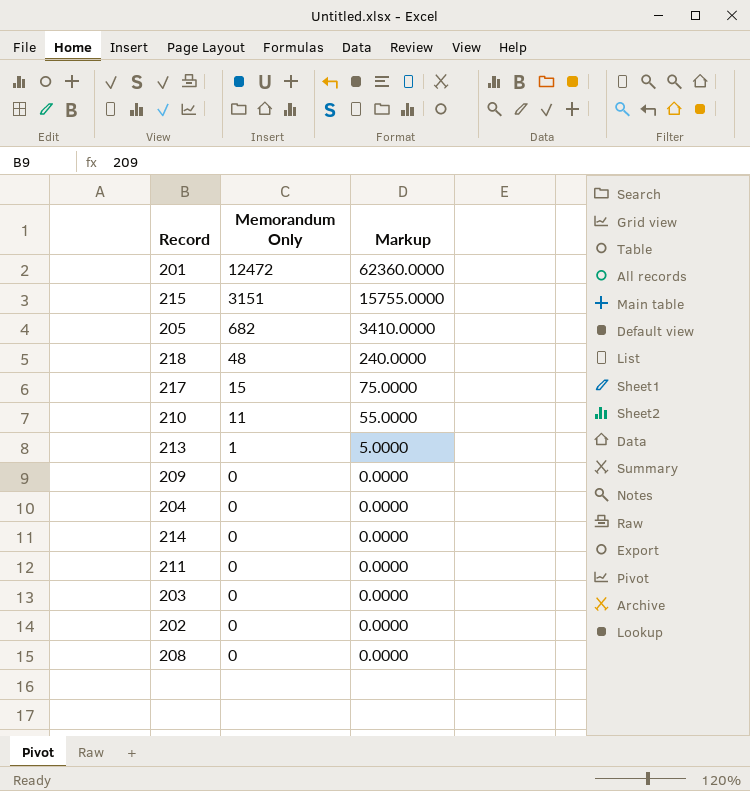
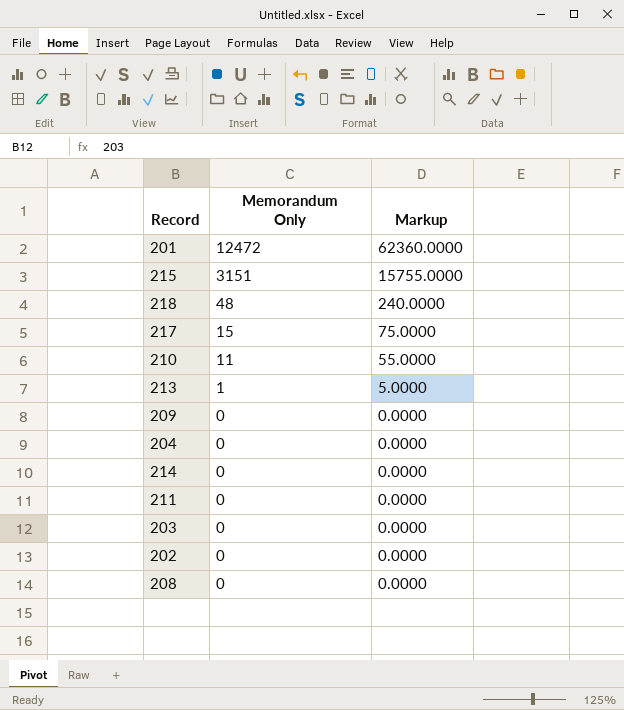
row 205: 682 | 3410.0000 -> none

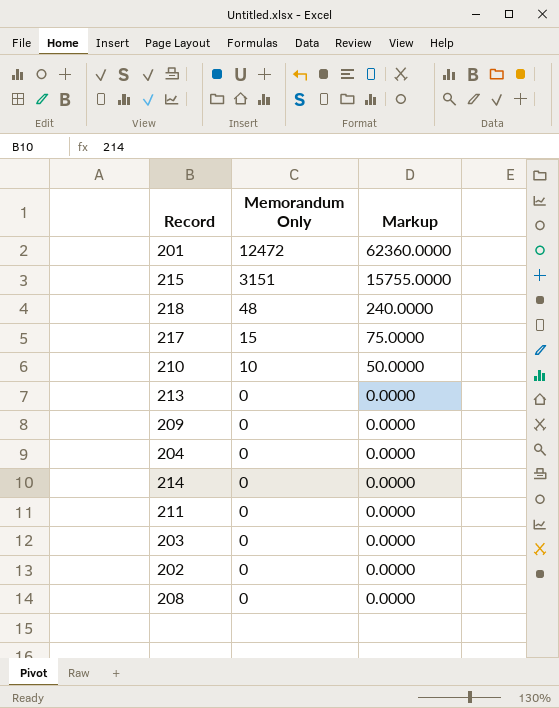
210 | Memorandum Only: 11 -> 10
210 | Markup: 55.0000 -> 50.0000
213 | Memorandum Only: 1 -> 0
213 | Markup: 5.0000 -> 0.0000

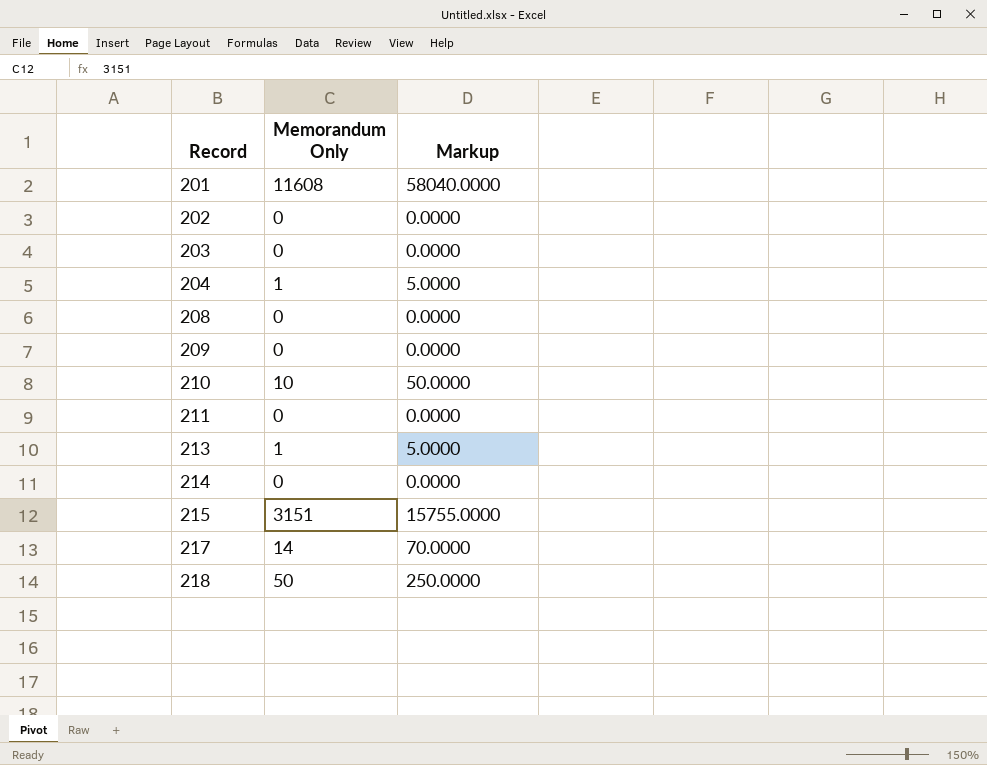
row order: Memorandum Only descending -> Record ascending
201 | Memorandum Only: 12472 -> 11608
201 | Markup: 62360.0000 -> 58040.0000
204 | Memorandum Only: 0 -> 1
204 | Markup: 0.0000 -> 5.0000
213 | Memorandum Only: 0 -> 1
213 | Markup: 0.0000 -> 5.0000
217 | Memorandum Only: 15 -> 14
217 | Markup: 75.0000 -> 70.0000
218 | Memorandum Only: 48 -> 50
218 | Markup: 240.0000 -> 250.0000

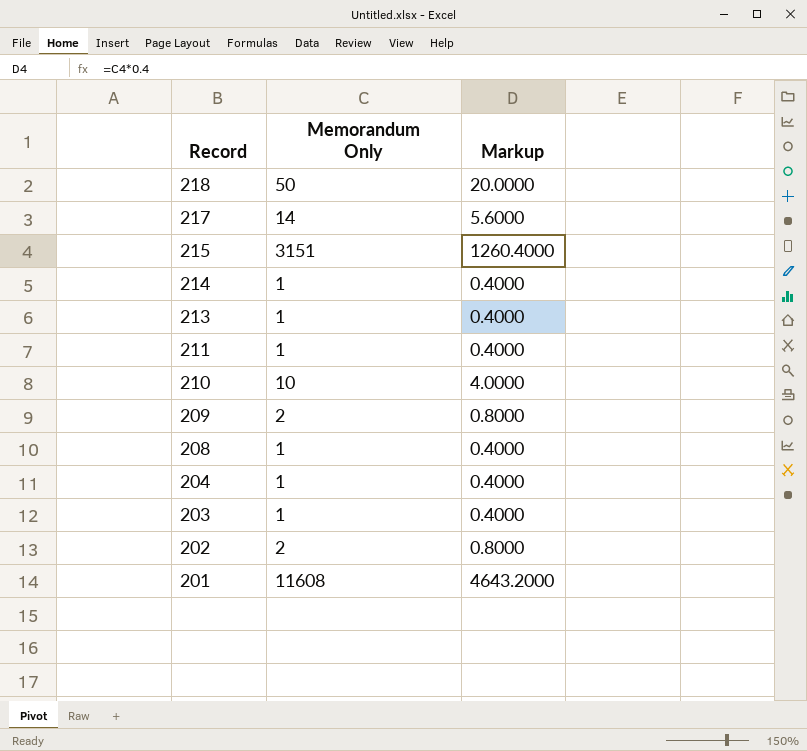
row order: Record ascending -> Record descending
column Markup | formula: [Memorandum Only] * 5 -> [Memorandum Only] * 0.4
214 | Memorandum Only: 0 -> 1
211 | Memorandum Only: 0 -> 1
209 | Memorandum Only: 0 -> 2
208 | Memorandum Only: 0 -> 1
203 | Memorandum Only: 0 -> 1
202 | Memorandum Only: 0 -> 2

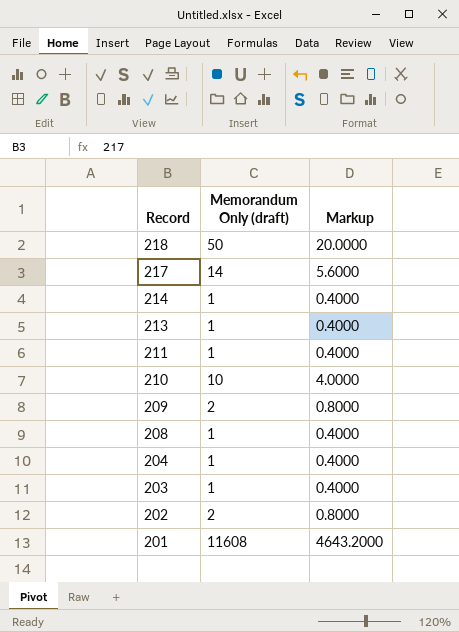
column name: Memorandum Only -> Memorandum Only (draft)
row 215: 3151 | 1260.4000 -> none

